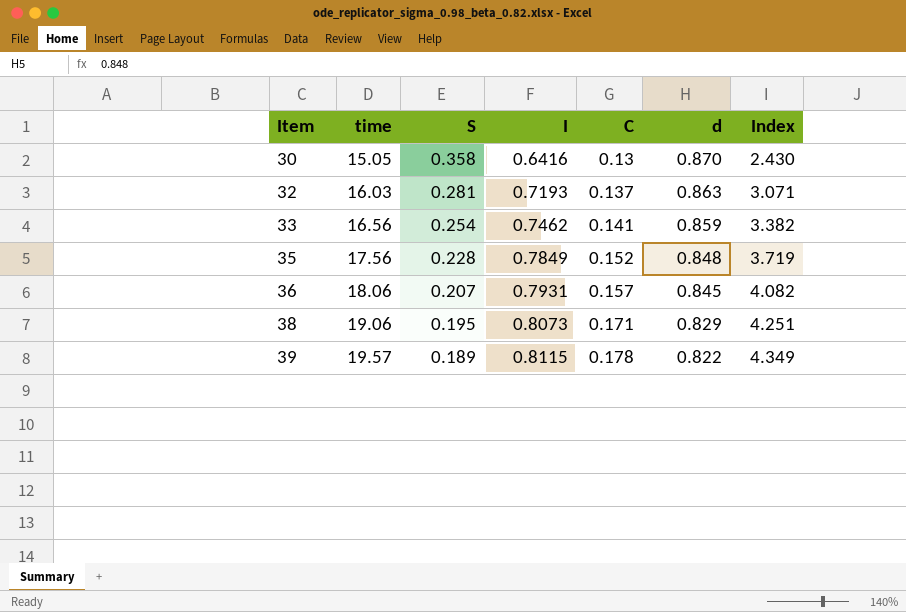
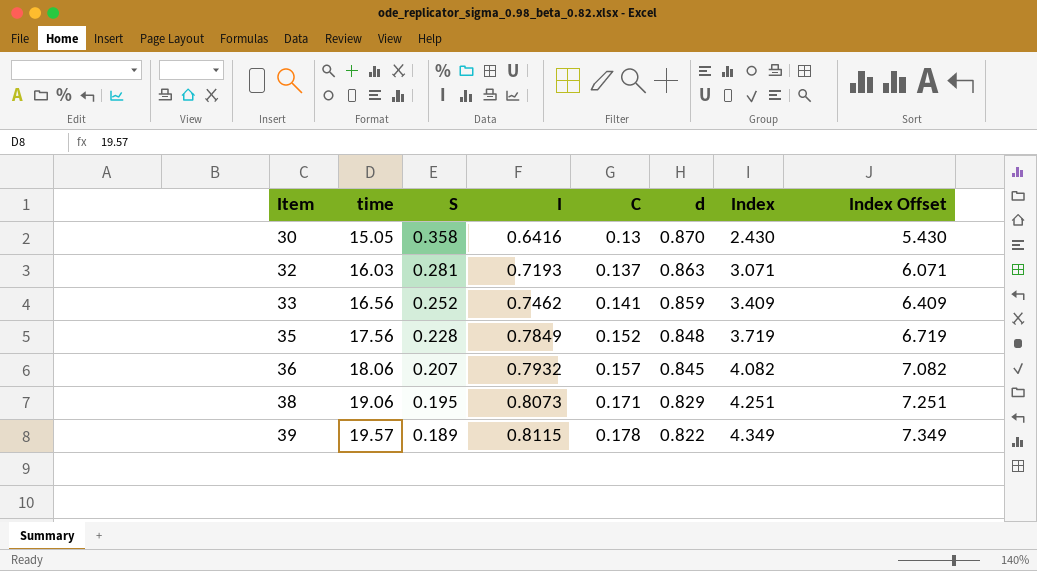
column Index Offset | formula: none -> [Index] + 3
33 | S: 0.254 -> 0.252
33 | Index: 3.382 -> 3.409
36 | I: 0.7931 -> 0.7932

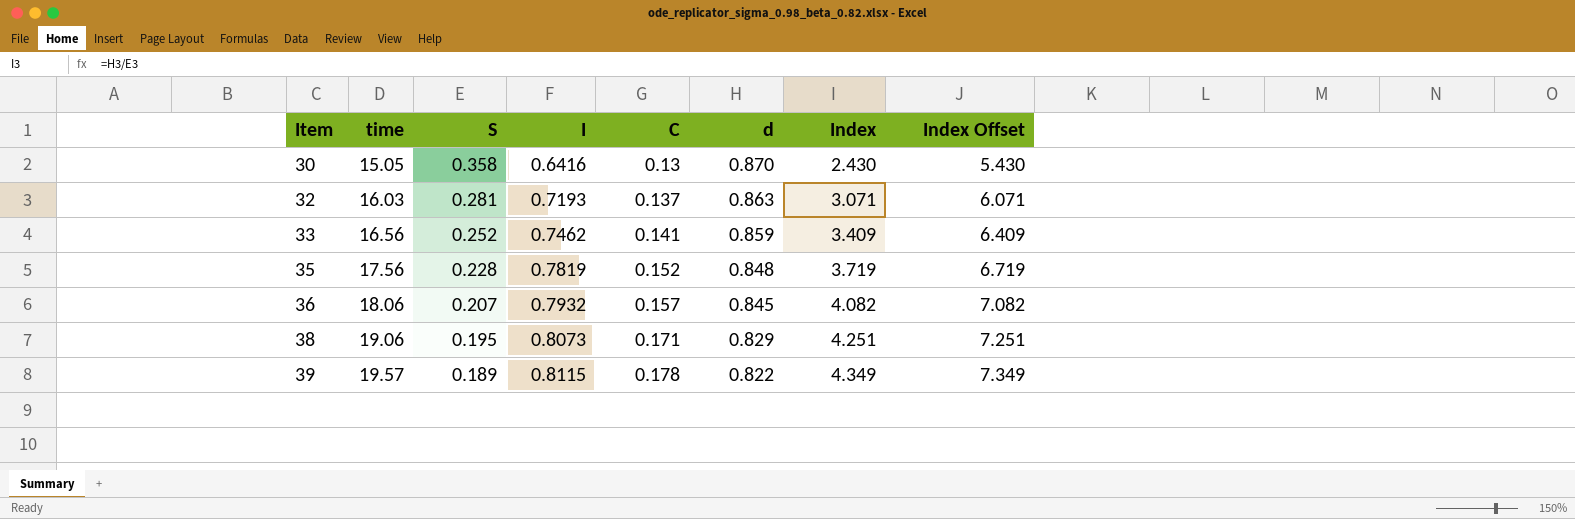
35 | I: 0.7849 -> 0.7819

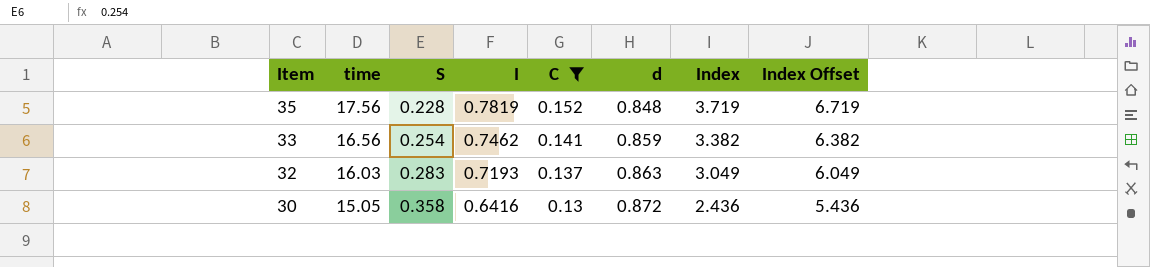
filter: none -> C <= 0.152
row order: Item ascending -> Item descending
33 | S: 0.252 -> 0.254
33 | Index: 3.409 -> 3.382
33 | Index Offset: 6.409 -> 6.382
32 | S: 0.281 -> 0.283
32 | Index: 3.071 -> 3.049
32 | Index Offset: 6.071 -> 6.049
30 | d: 0.870 -> 0.872
30 | Index: 2.430 -> 2.436
30 | Index Offset: 5.430 -> 5.436

